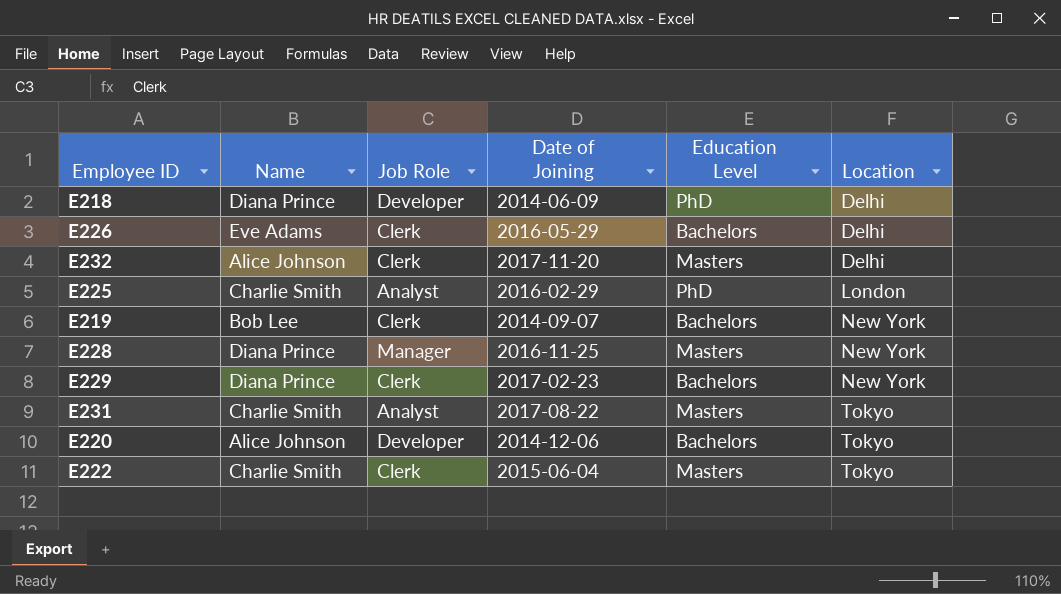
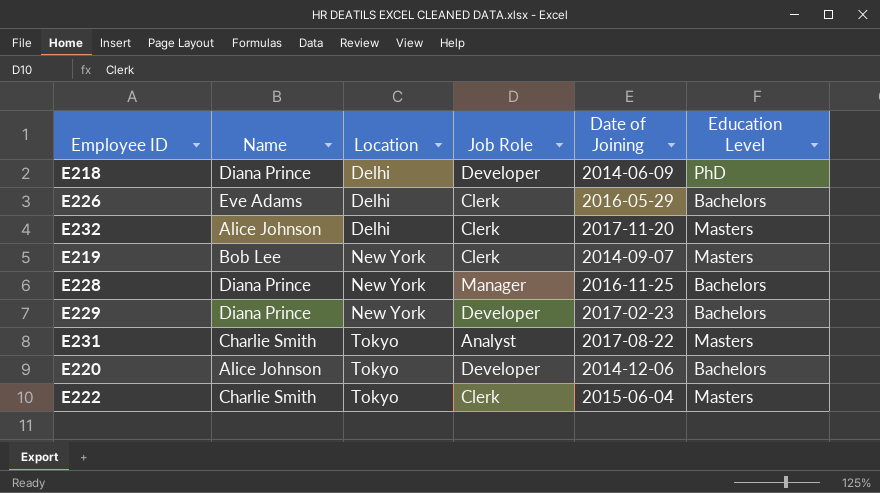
column Location | position: 6 -> 3
row E225: Charlie Smith | Analyst | 2016-02-29 | PhD | London -> none
E219 | Education Level: Bachelors -> Masters
E228 | Education Level: Masters -> Bachelors
E229 | Job Role: Clerk -> Developer

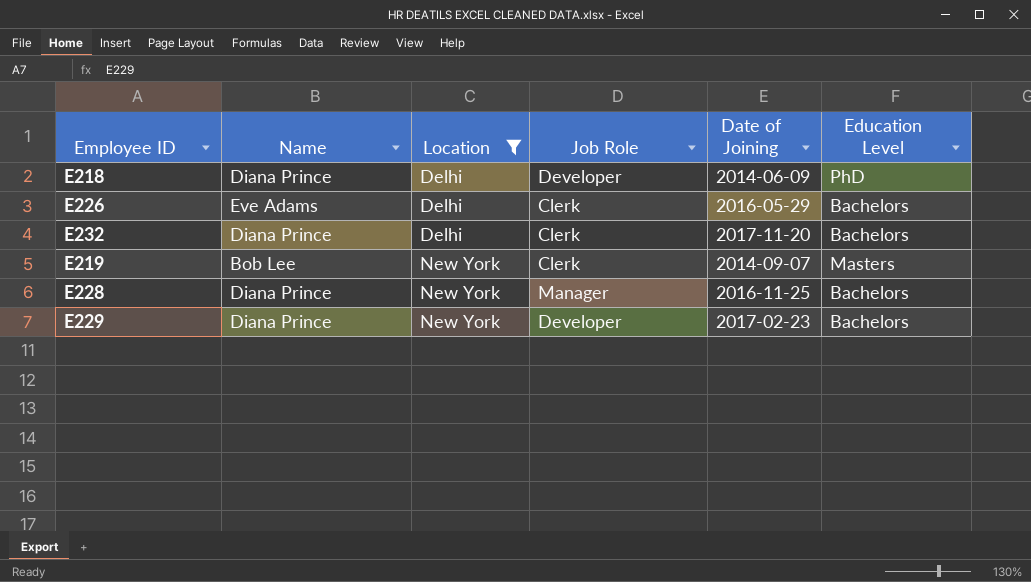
filter: none -> Location != Tokyo
E232 | Name: Alice Johnson -> Diana Prince
E232 | Education Level: Masters -> Bachelors

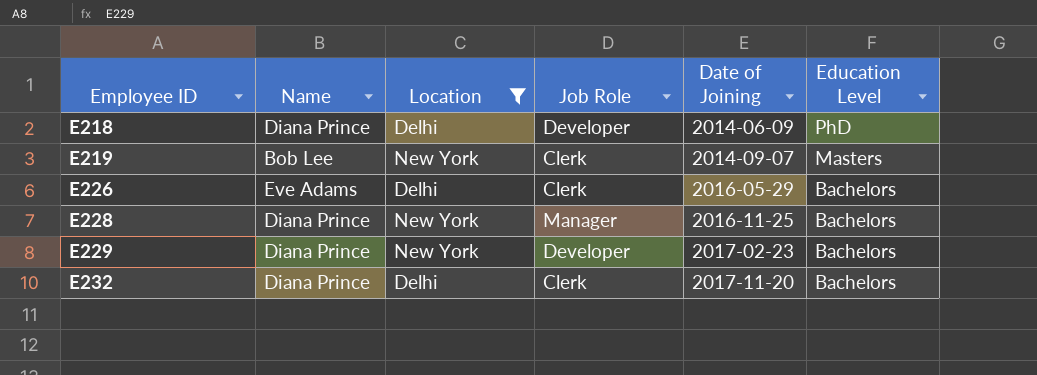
row order: Location ascending -> Employee ID ascending

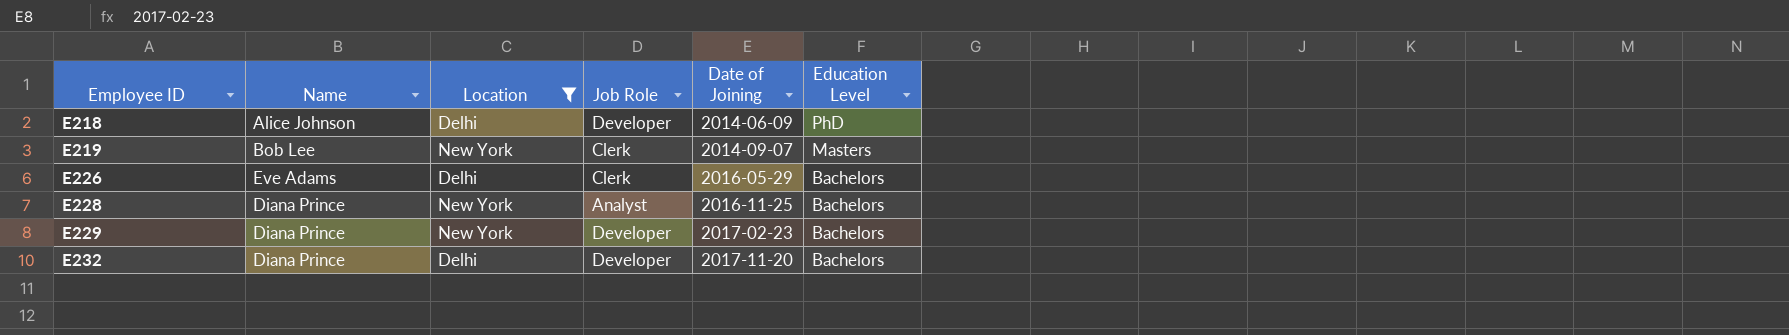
E218 | Name: Diana Prince -> Alice Johnson
E228 | Job Role: Manager -> Analyst
E232 | Job Role: Clerk -> Developer

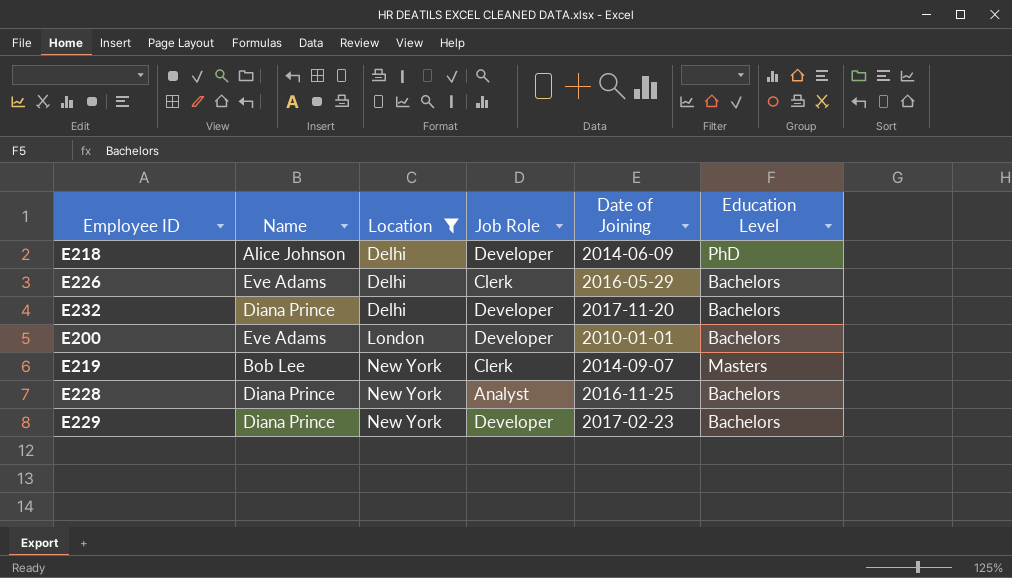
row order: Employee ID ascending -> Location ascending
row E200: none -> Eve Adams | London | Developer | 2010-01-01 | Bachelors

